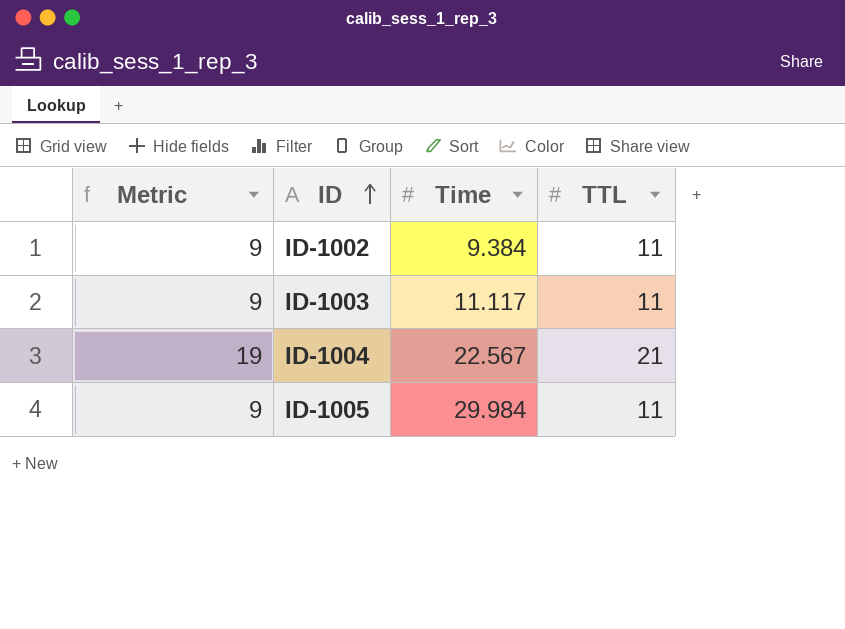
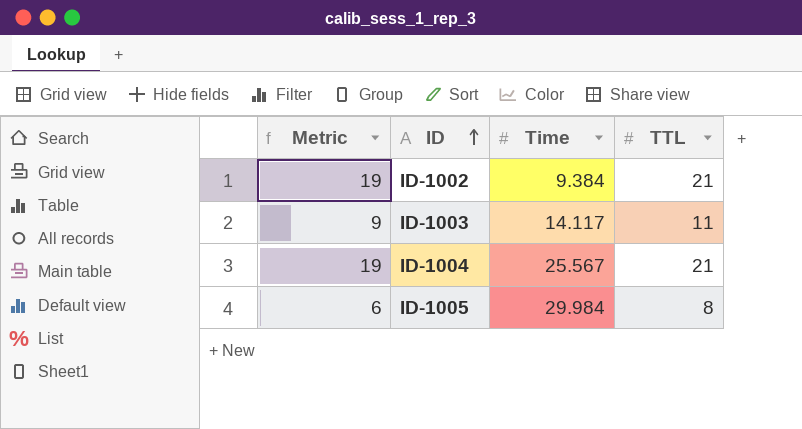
ID-1002 | Metric: 9 -> 19
ID-1002 | TTL: 11 -> 21
ID-1003 | Time: 11.117 -> 14.117
ID-1004 | Time: 22.567 -> 25.567
ID-1005 | Metric: 9 -> 6
ID-1005 | TTL: 11 -> 8

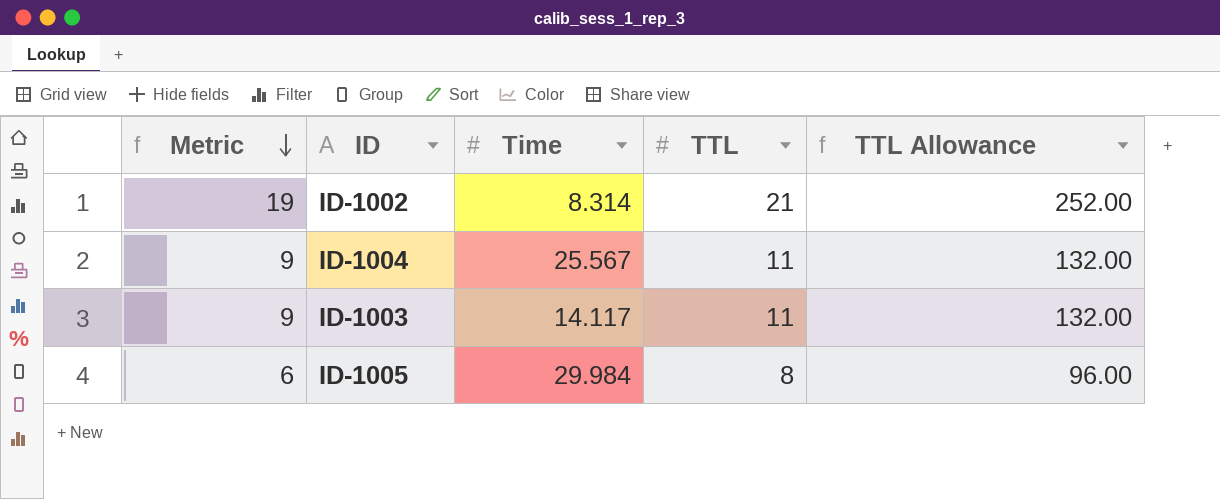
row order: ID ascending -> Metric descending
column TTL Allowance | formula: none -> [TTL] * 12
ID-1002 | Time: 9.384 -> 8.314
ID-1004 | Metric: 19 -> 9
ID-1004 | TTL: 21 -> 11

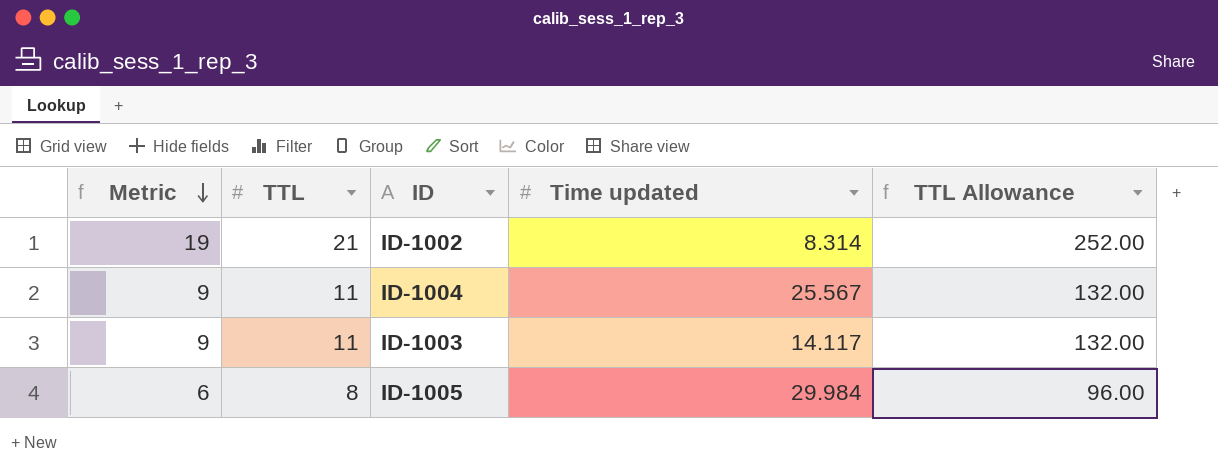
column TTL | position: 4 -> 2
column name: Time -> Time updated

